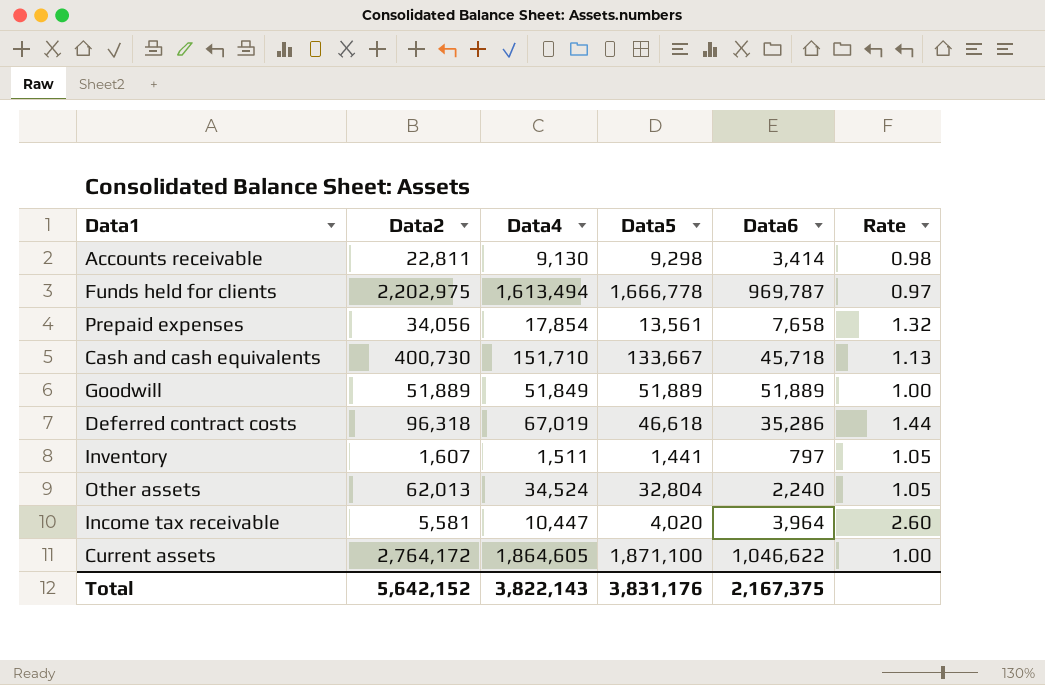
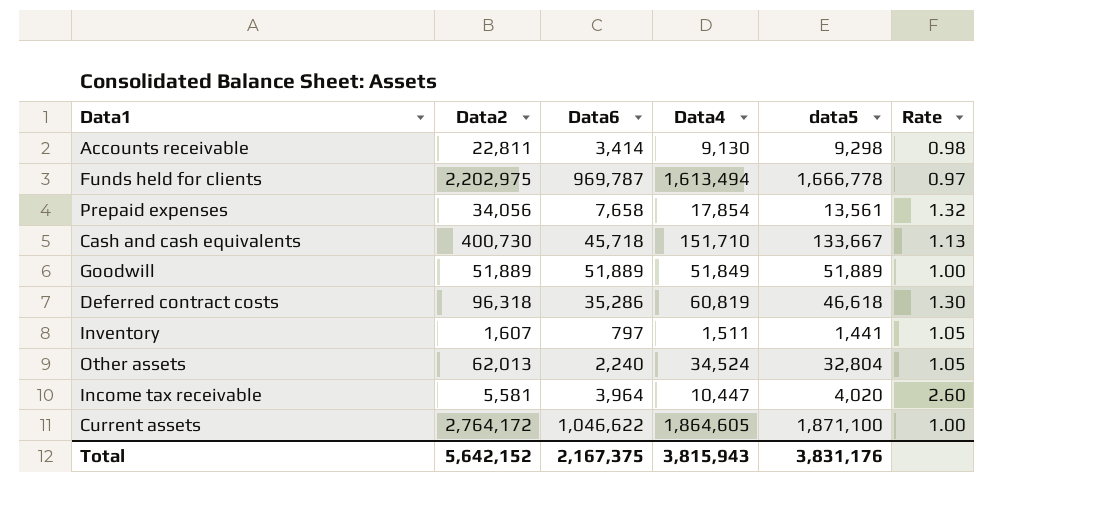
column Data6 | position: 5 -> 3
column name: Data5 -> data5
Deferred contract costs | Data4: 67,019 -> 60,819
Deferred contract costs | Rate: 1.44 -> 1.30
Total | Data4: 3,822,143 -> 3,815,943

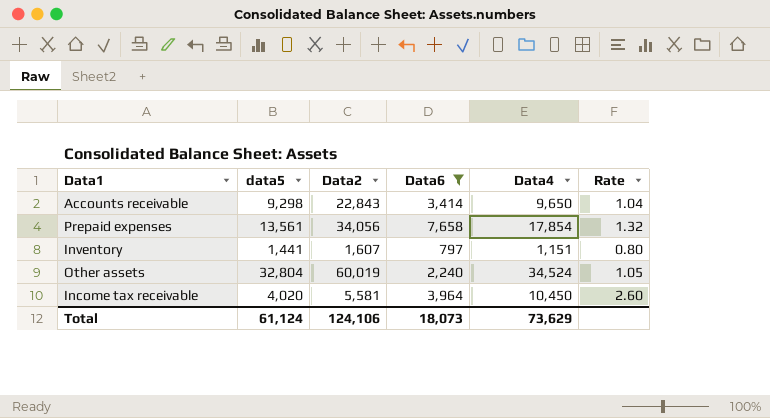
filter: none -> Data6 <= 7,658
column data5 | position: 5 -> 2
Accounts receivable | Data2: 22,811 -> 22,843
Accounts receivable | Data4: 9,130 -> 9,650
Accounts receivable | Rate: 0.98 -> 1.04
Inventory | Data4: 1,511 -> 1,151
Inventory | Rate: 1.05 -> 0.80
Other assets | Data2: 62,013 -> 60,019
Income tax receivable | Data4: 10,447 -> 10,450
Total | data5: 3,831,176 -> 61,124
Total | Data2: 5,642,152 -> 124,106
Total | Data6: 2,167,375 -> 18,073
Total | Data4: 3,815,943 -> 73,629

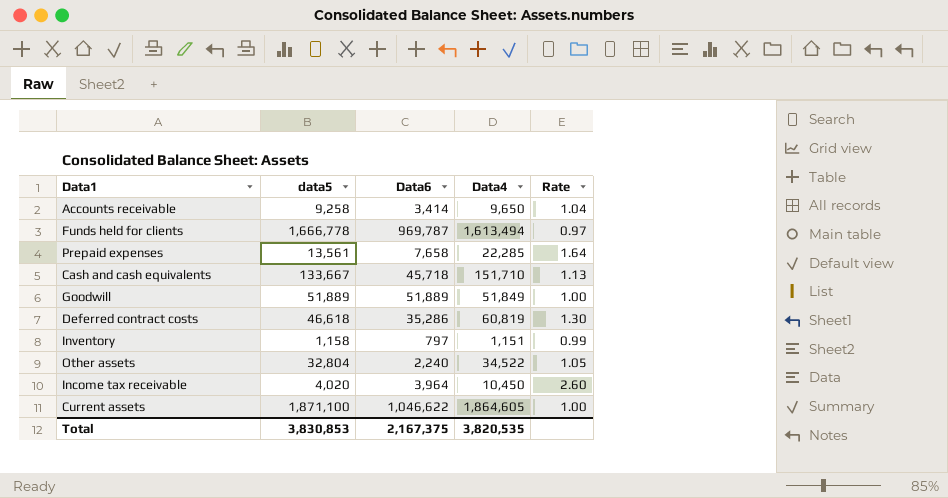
filter: Data6 <= 7,658 -> none
column Data2 | position: 3 -> none
Accounts receivable | data5: 9,298 -> 9,258
Prepaid expenses | Data4: 17,854 -> 22,285
Prepaid expenses | Rate: 1.32 -> 1.64
Inventory | data5: 1,441 -> 1,158
Inventory | Rate: 0.80 -> 0.99
Other assets | Data4: 34,524 -> 34,522
Total | data5: 61,124 -> 3,830,853
Total | Data6: 18,073 -> 2,167,375
Total | Data4: 73,629 -> 3,820,535

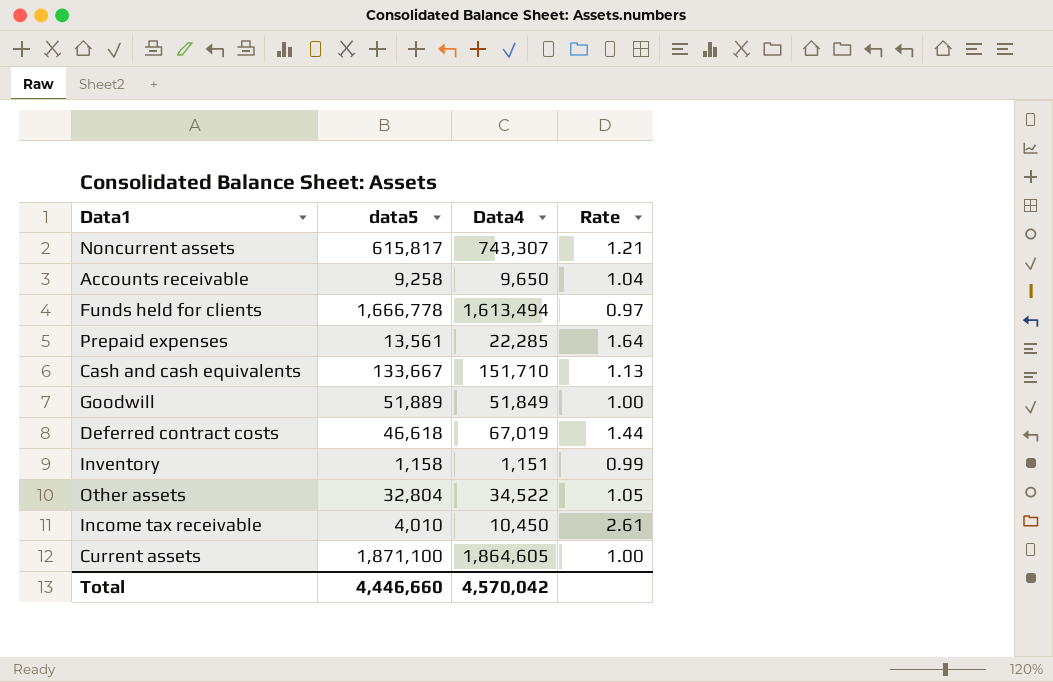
column Data6 | position: 3 -> none
row Noncurrent assets: none -> 615,817 | 743,307 | 1.21
Deferred contract costs | Data4: 60,819 -> 67,019
Deferred contract costs | Rate: 1.30 -> 1.44
Income tax receivable | data5: 4,020 -> 4,010
Income tax receivable | Rate: 2.60 -> 2.61
Total | data5: 3,830,853 -> 4,446,660
Total | Data4: 3,820,535 -> 4,570,042

